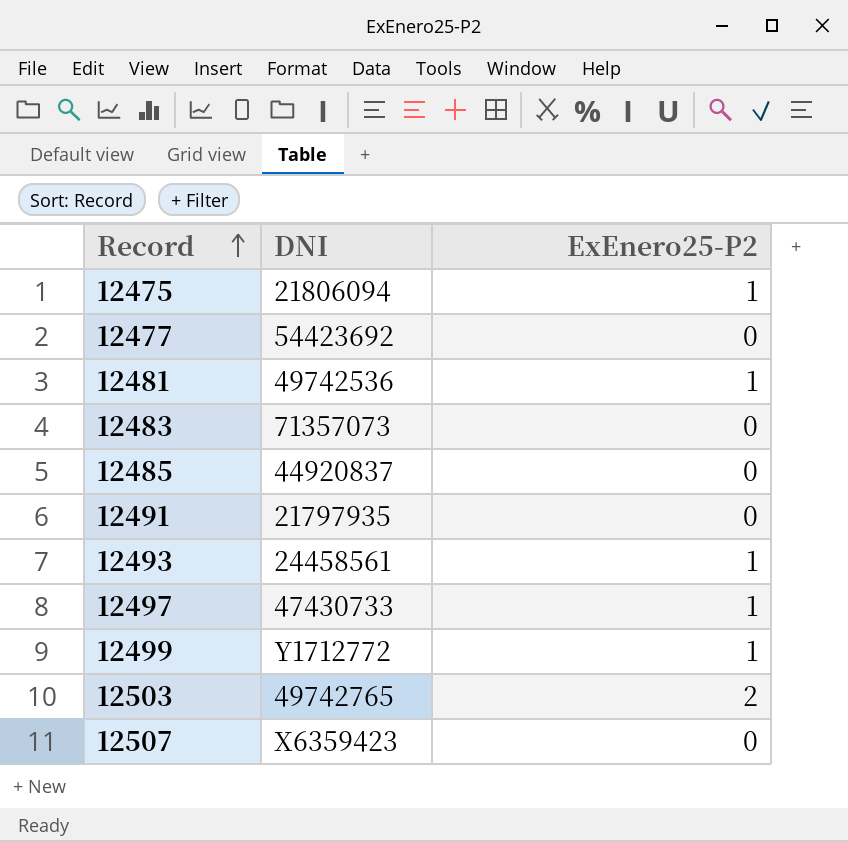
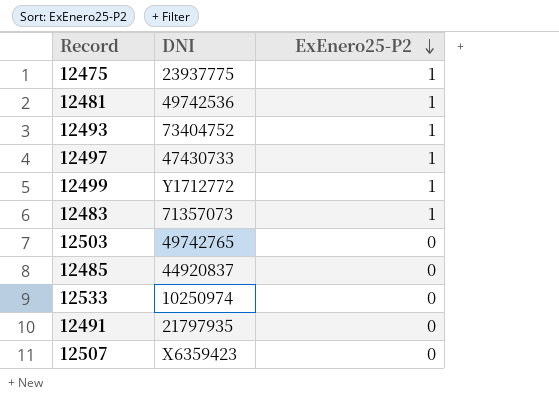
row order: Record ascending -> ExEnero25-P2 descending
row 12477: 54423692 | 0 -> none
12475 | DNI: 21806094 -> 23937775
12493 | DNI: 24458561 -> 73404752
12483 | ExEnero25-P2: 0 -> 1
12503 | ExEnero25-P2: 2 -> 0
row 12533: none -> 10250974 | 0

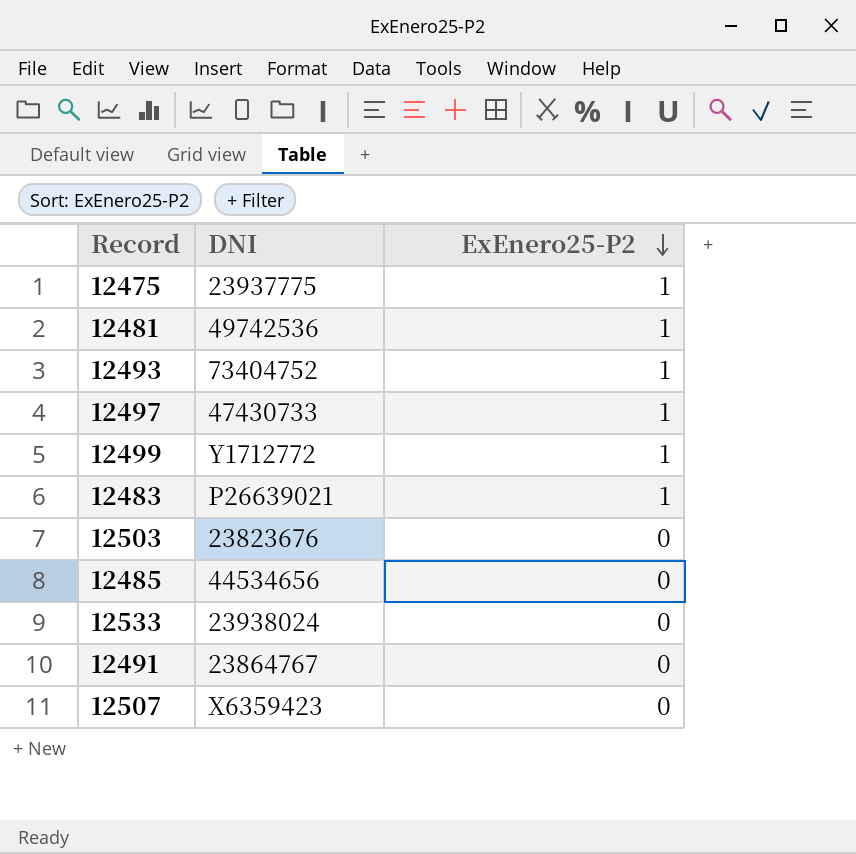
12483 | DNI: 71357073 -> P26639021
12503 | DNI: 49742765 -> 23823676
12485 | DNI: 44920837 -> 44534656
12533 | DNI: 10250974 -> 23938024
12491 | DNI: 21797935 -> 23864767

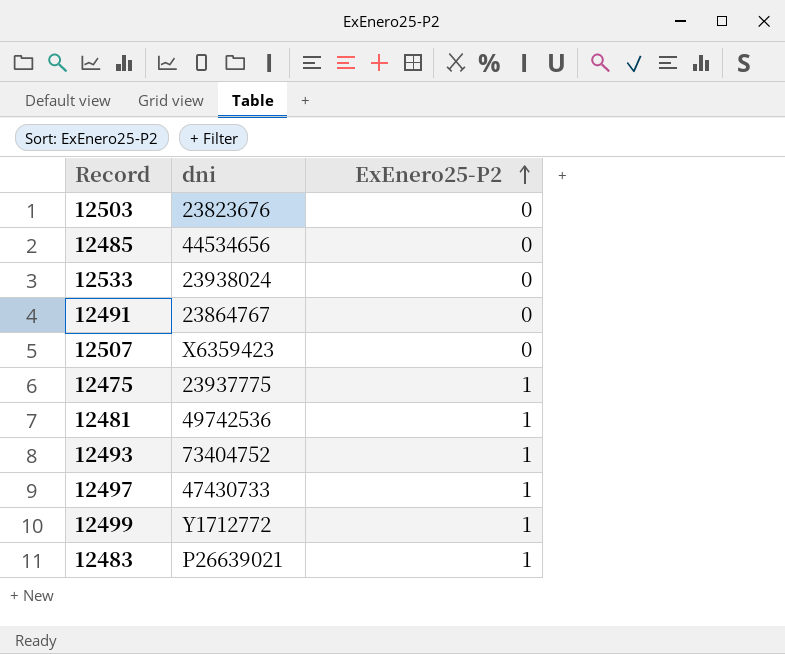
row order: ExEnero25-P2 descending -> ExEnero25-P2 ascending
column name: DNI -> dni

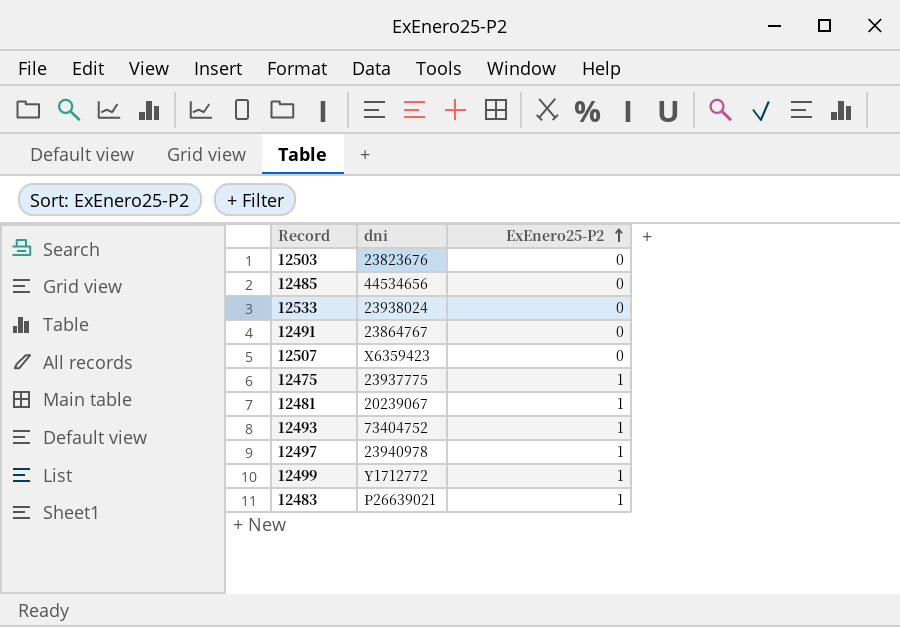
12481 | dni: 49742536 -> 20239067
12497 | dni: 47430733 -> 23940978

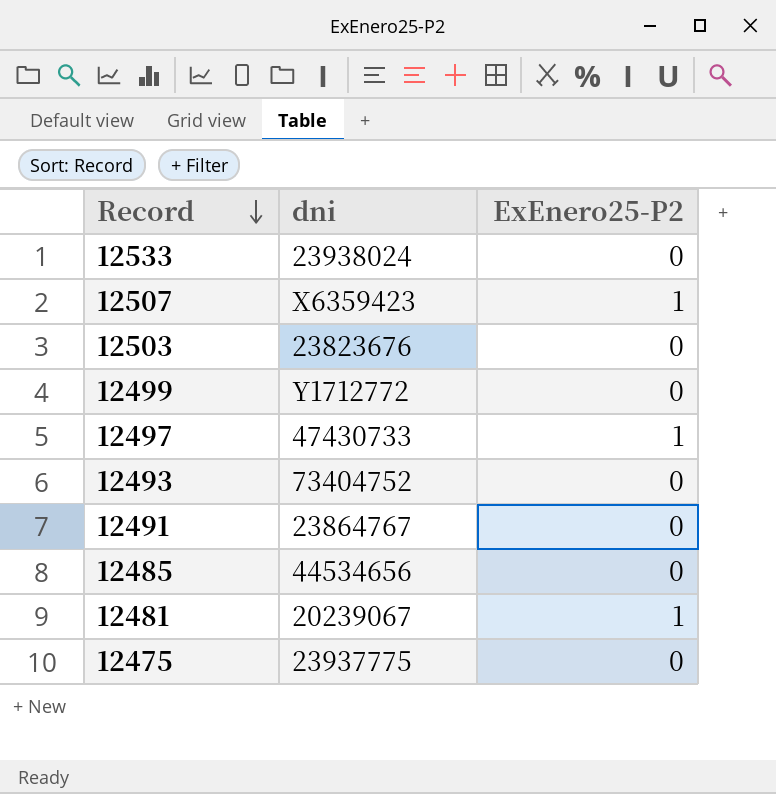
row order: ExEnero25-P2 ascending -> Record descending
row 12483: P26639021 | 1 -> none
12507 | ExEnero25-P2: 0 -> 1
12499 | ExEnero25-P2: 1 -> 0
12497 | dni: 23940978 -> 47430733
12493 | ExEnero25-P2: 1 -> 0
12475 | ExEnero25-P2: 1 -> 0

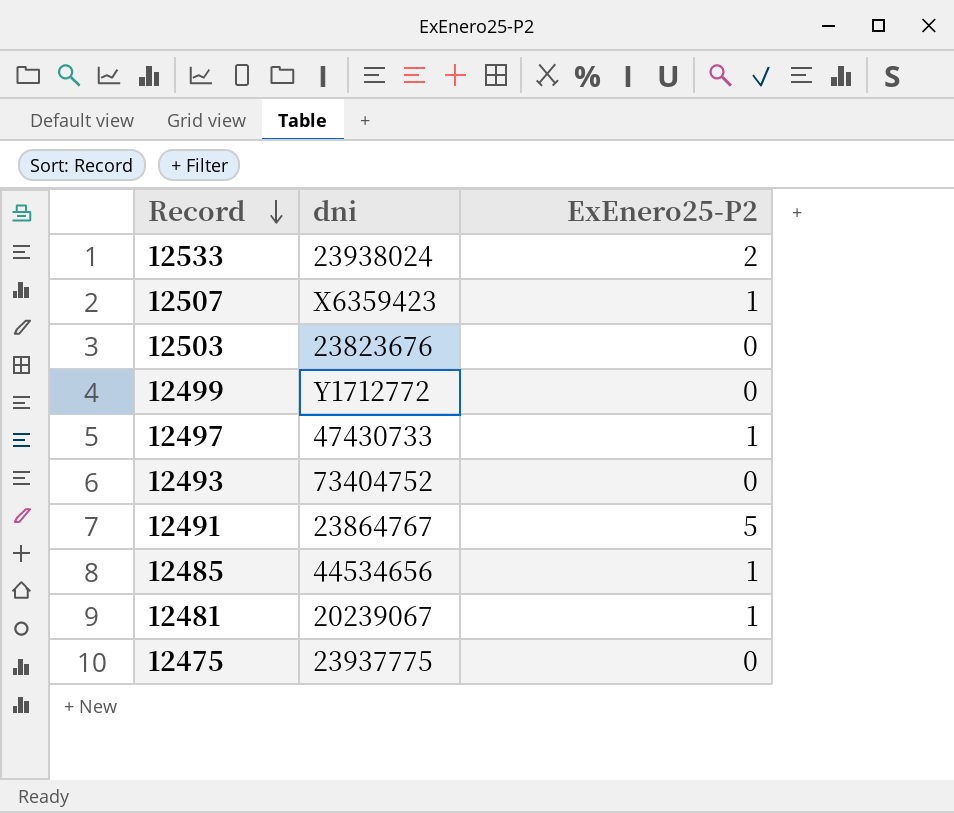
12533 | ExEnero25-P2: 0 -> 2
12491 | ExEnero25-P2: 0 -> 5
12485 | ExEnero25-P2: 0 -> 1

